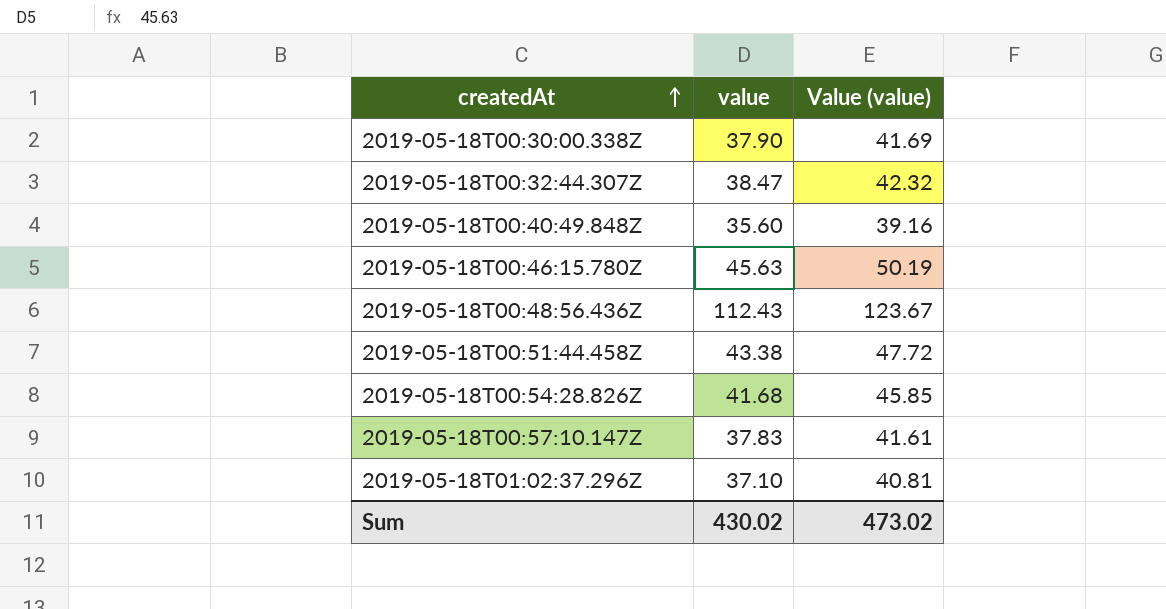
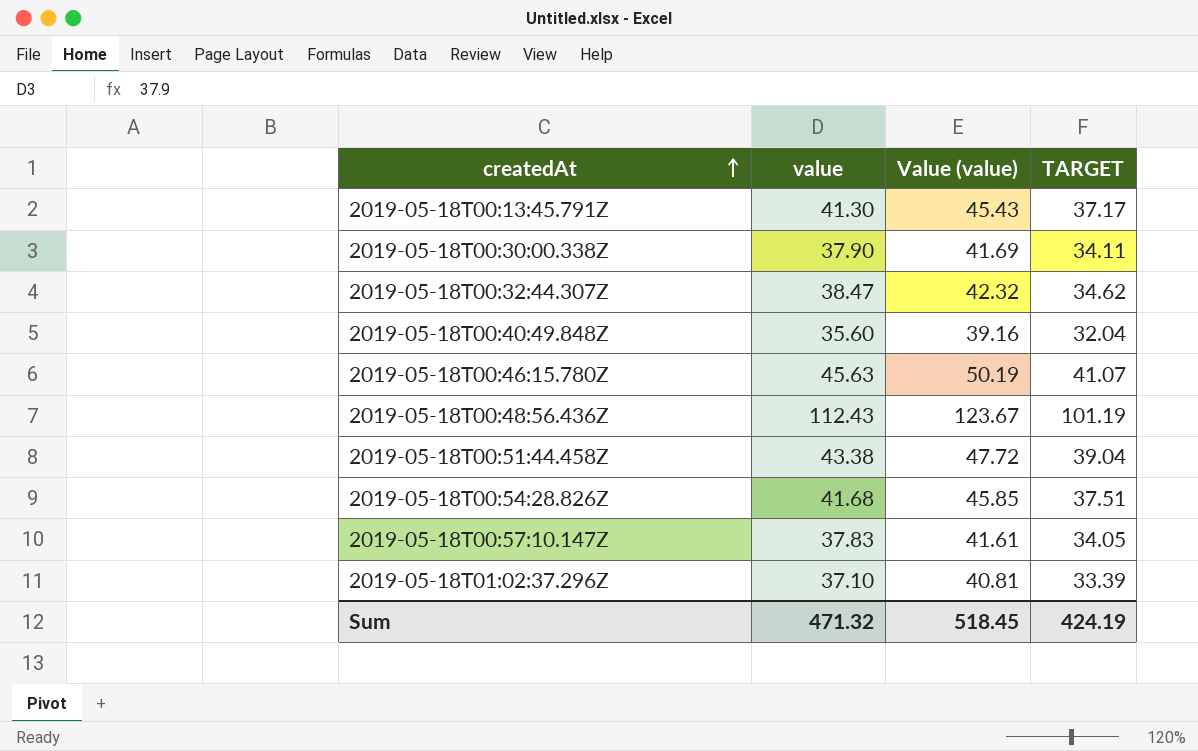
column TARGET | formula: none -> [value] * 0.9
row 2019-05-18T00:13:45.791Z: none -> 41.30 | 45.43 | 37.17
Sum | value: 430.02 -> 471.32
Sum | Value (value): 473.02 -> 518.45

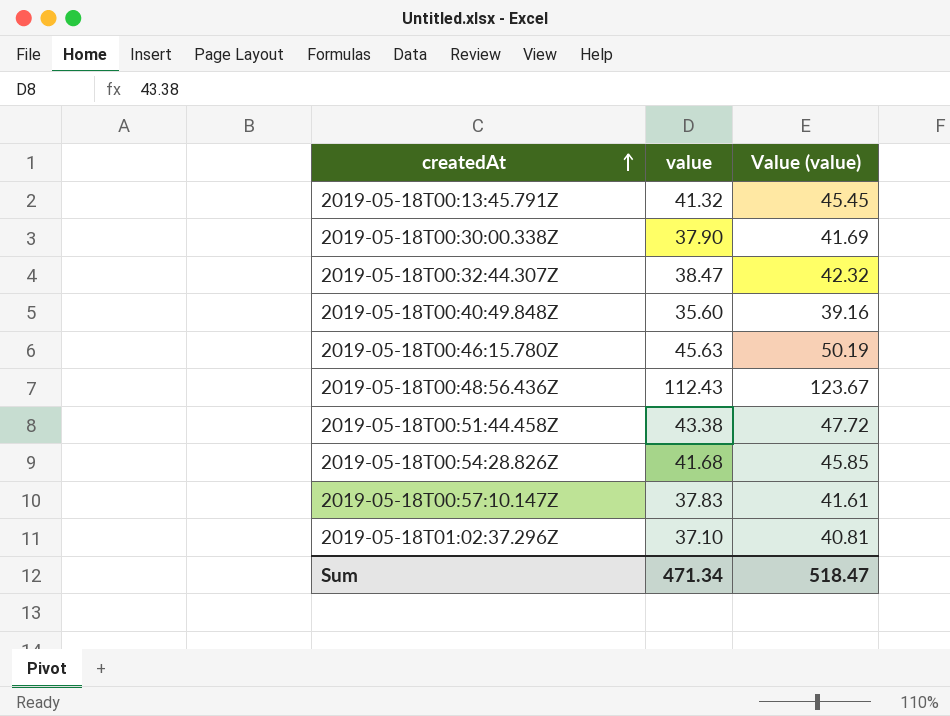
column TARGET | formula: [value] * 0.9 -> none
2019-05-18T00:13:45.791Z | value: 41.30 -> 41.32
2019-05-18T00:13:45.791Z | Value (value): 45.43 -> 45.45
Sum | value: 471.32 -> 471.34
Sum | Value (value): 518.45 -> 518.47

